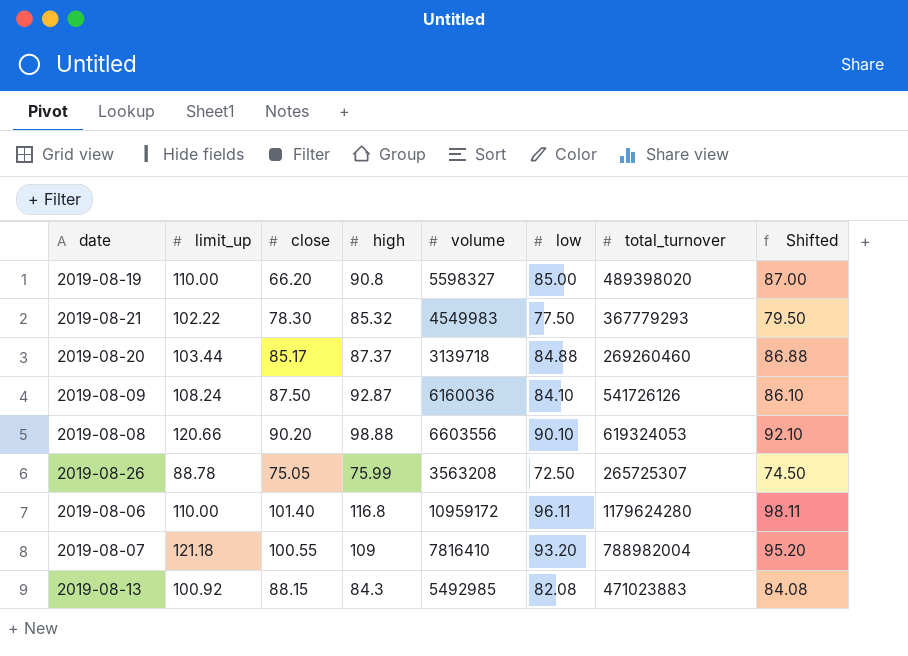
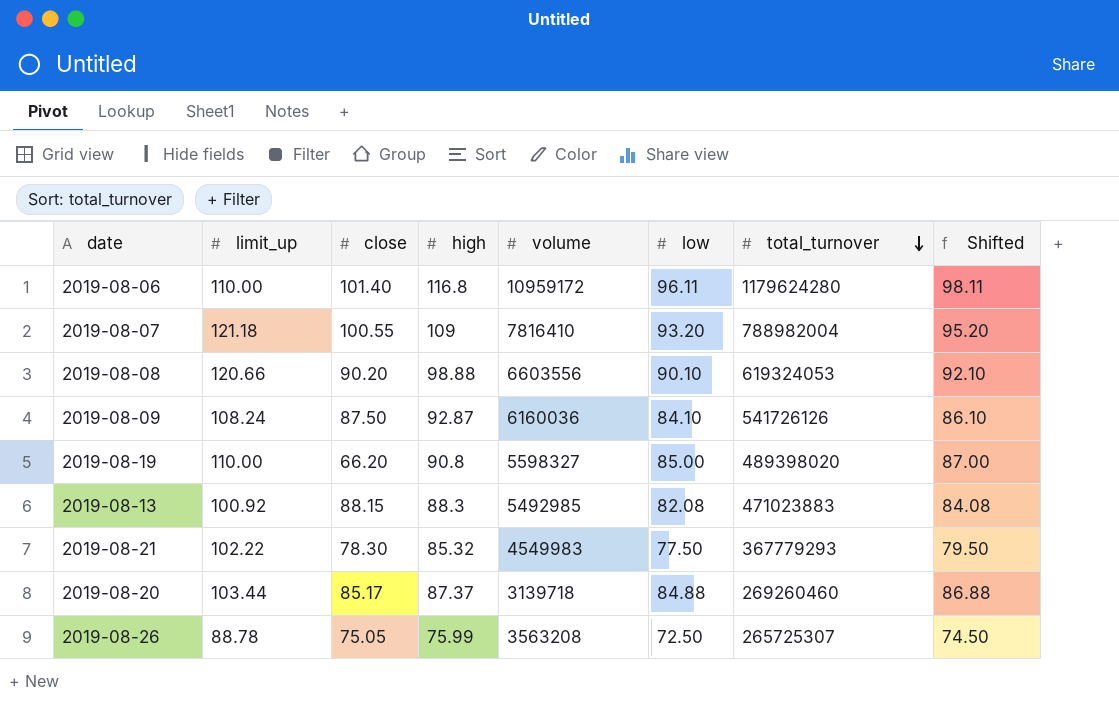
row order: none -> total_turnover descending
2019-08-13 | high: 84.3 -> 88.3

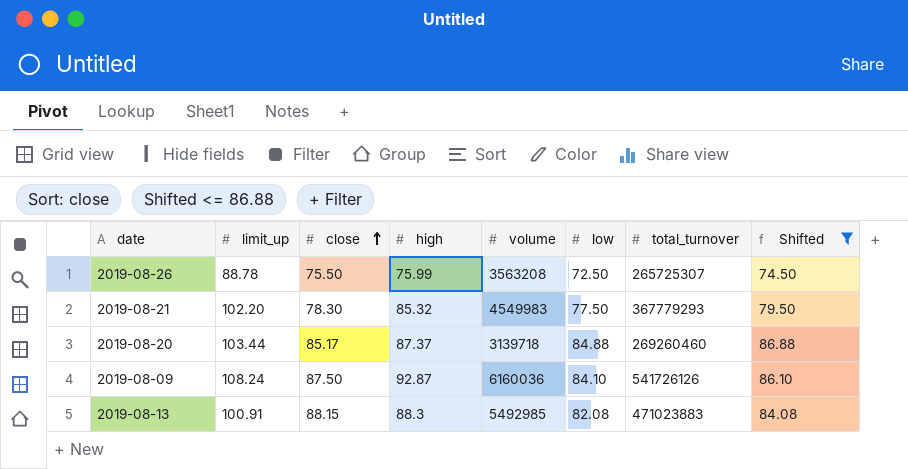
filter: none -> Shifted <= 86.88
row order: total_turnover descending -> close ascending
2019-08-26 | close: 75.05 -> 75.50
2019-08-21 | limit_up: 102.22 -> 102.20
2019-08-13 | limit_up: 100.92 -> 100.91

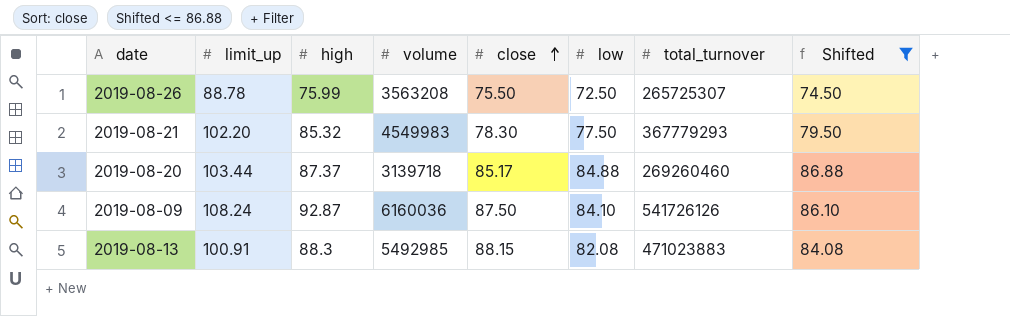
column close | position: 3 -> 5

